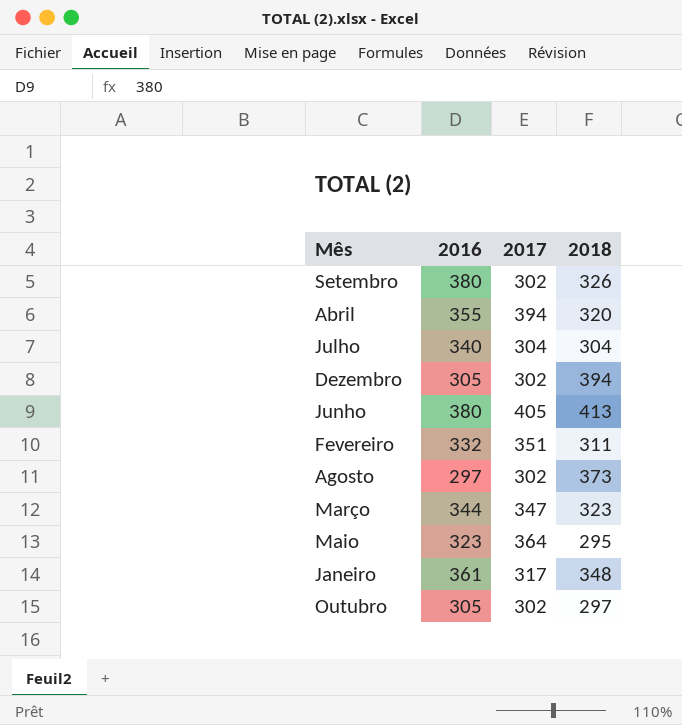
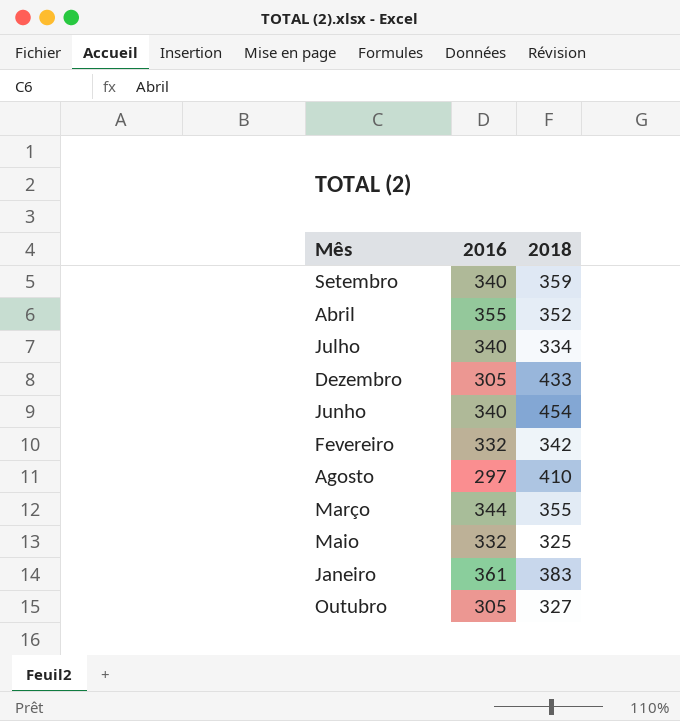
column 2017 | position: 3 -> none
Setembro | 2016: 380 -> 340
Setembro | 2018: 326 -> 359
Abril | 2018: 320 -> 352
Julho | 2018: 304 -> 334
Dezembro | 2018: 394 -> 433
Junho | 2016: 380 -> 340
Junho | 2018: 413 -> 454
Fevereiro | 2018: 311 -> 342
Agosto | 2018: 373 -> 410
Março | 2018: 323 -> 355
Maio | 2016: 323 -> 332
Maio | 2018: 295 -> 325
Janeiro | 2018: 348 -> 383
Outubro | 2018: 297 -> 327

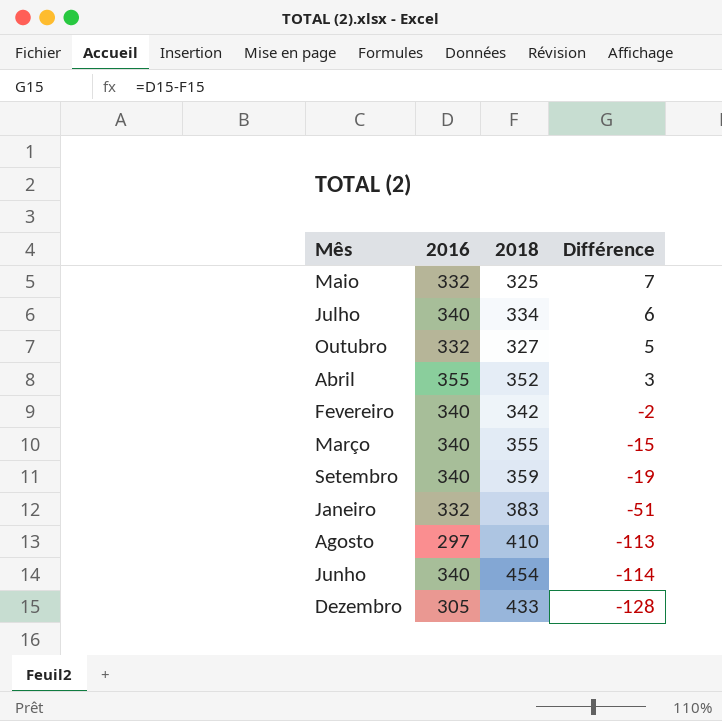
row order: none -> Différence descending
column Différence | formula: none -> [2016] - [2018]
Outubro | 2016: 305 -> 332
Fevereiro | 2016: 332 -> 340
Março | 2016: 344 -> 340
Janeiro | 2016: 361 -> 332

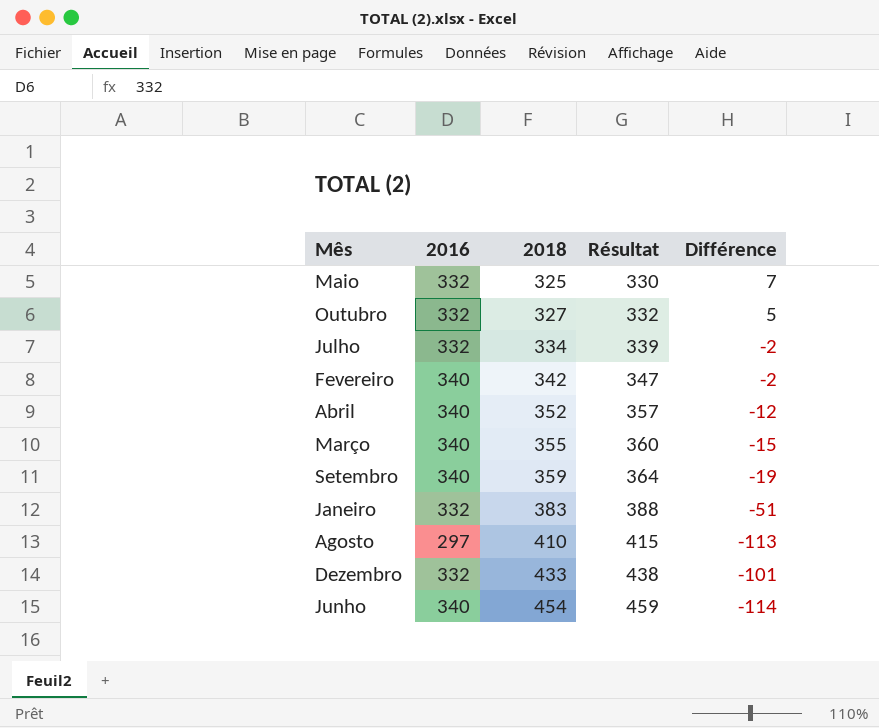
row order: Différence descending -> 2018 ascending
column Résultat | formula: none -> [2018] + 5
Julho | 2016: 340 -> 332
Julho | Différence: 6 -> -2
Abril | 2016: 355 -> 340
Abril | Différence: 3 -> -12
Dezembro | 2016: 305 -> 332
Dezembro | Différence: -128 -> -101

